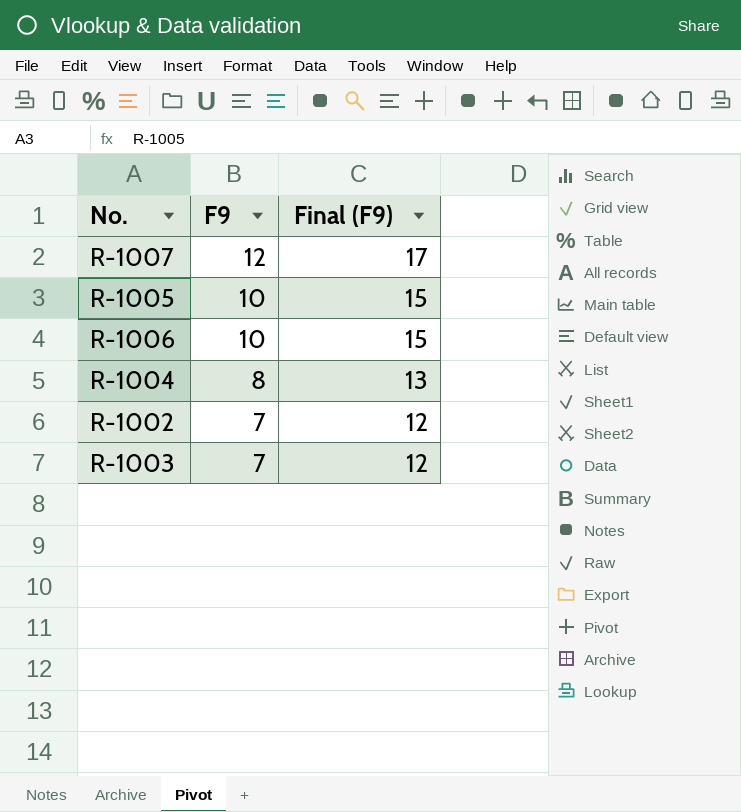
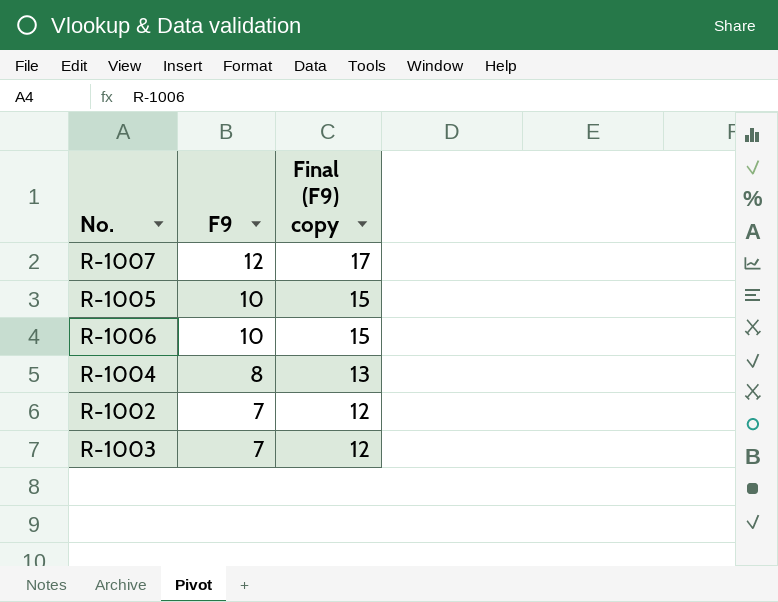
column name: Final (F9) -> Final (F9) copy

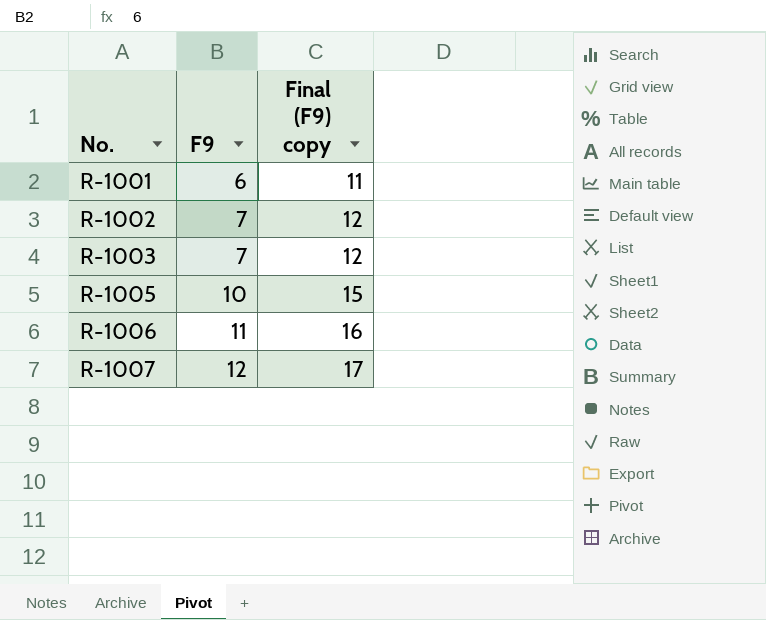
row order: F9 descending -> No. ascending
row R-1004: 8 | 13 -> none
row R-1001: none -> 6 | 11
R-1006 | F9: 10 -> 11
R-1006 | Final (F9) copy: 15 -> 16

